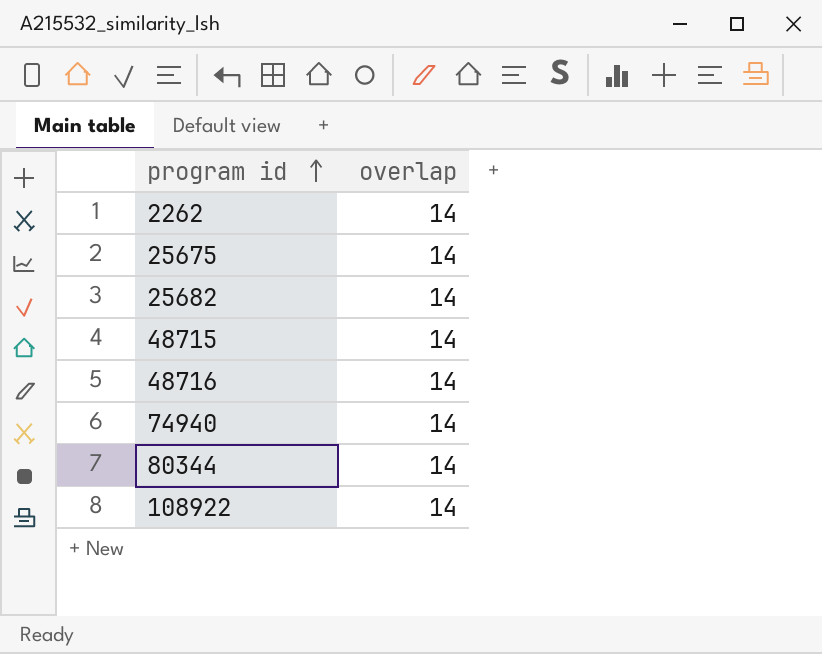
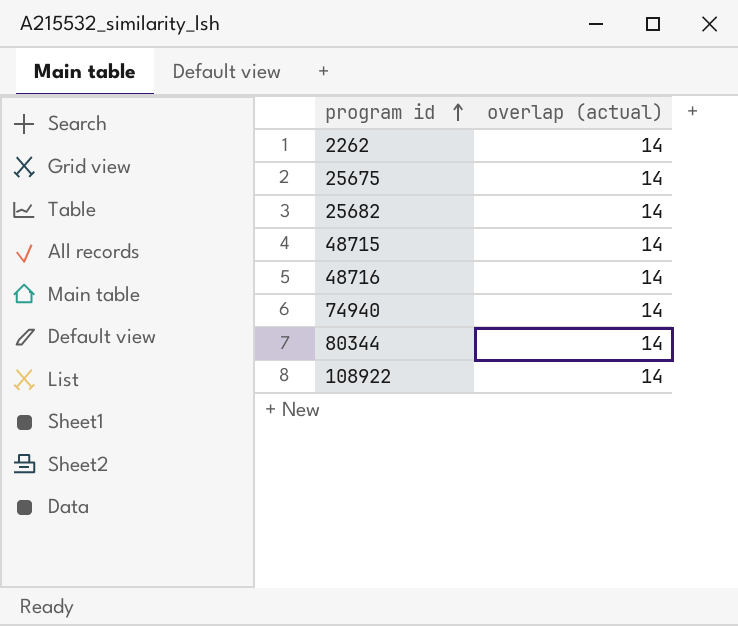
column name: overlap -> overlap (actual)

